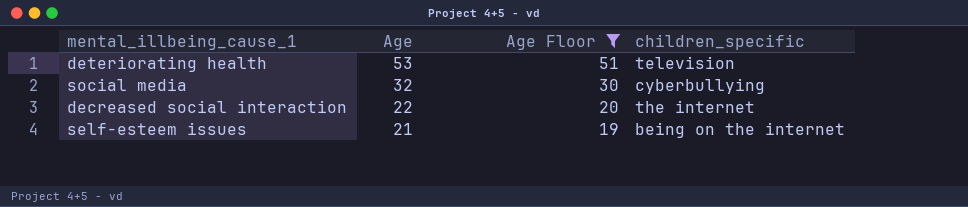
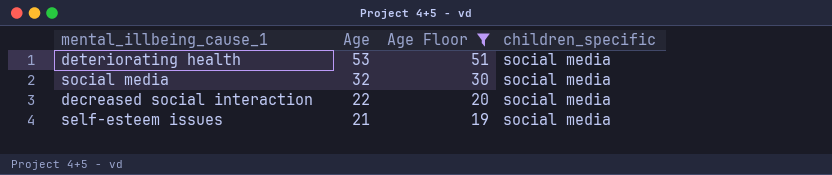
deteriorating health | children_specific: television -> social media
social media | children_specific: cyberbullying -> social media
decreased social interaction | children_specific: the internet -> social media
self-esteem issues | children_specific: being on the internet -> social media

